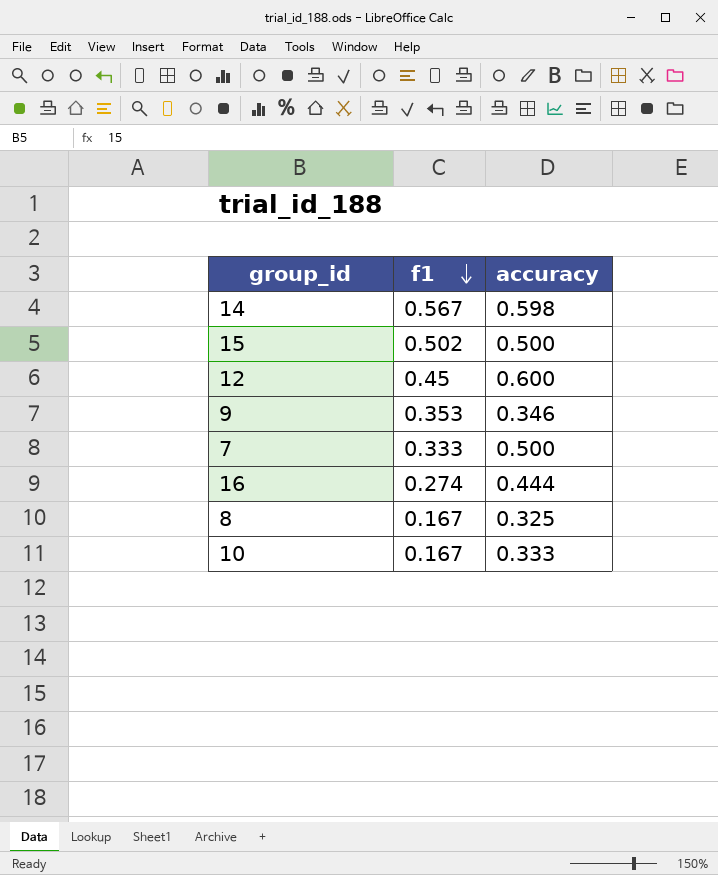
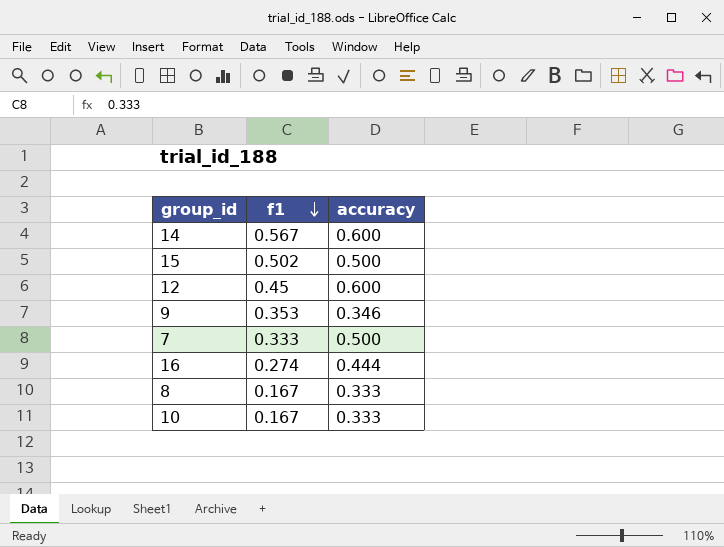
14 | accuracy: 0.598 -> 0.600
8 | accuracy: 0.325 -> 0.333

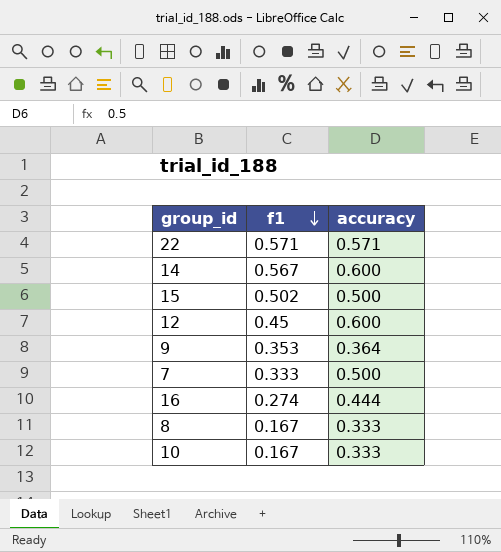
row 22: none -> 0.571 | 0.571
9 | accuracy: 0.346 -> 0.364

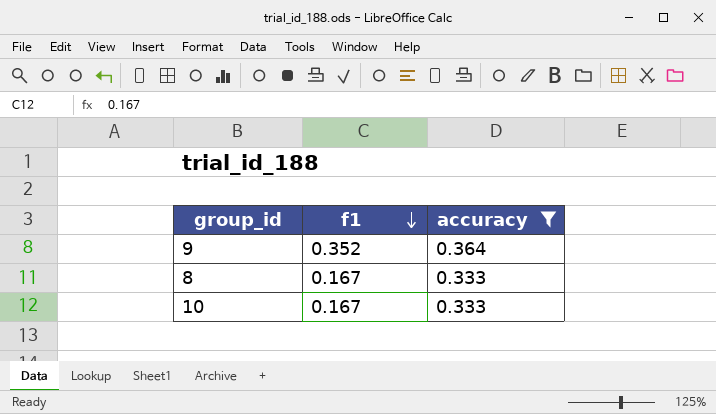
filter: none -> accuracy <= 0.364
9 | f1: 0.353 -> 0.352

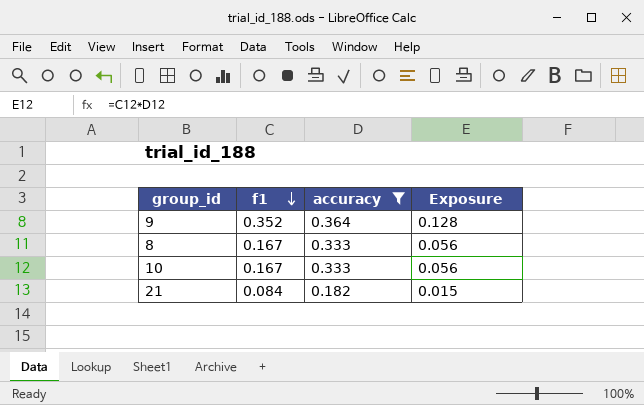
column Exposure | formula: none -> [f1] * [accuracy]
row 21: none -> 0.084 | 0.182 | 0.015

